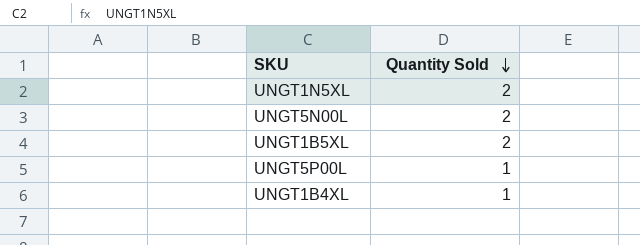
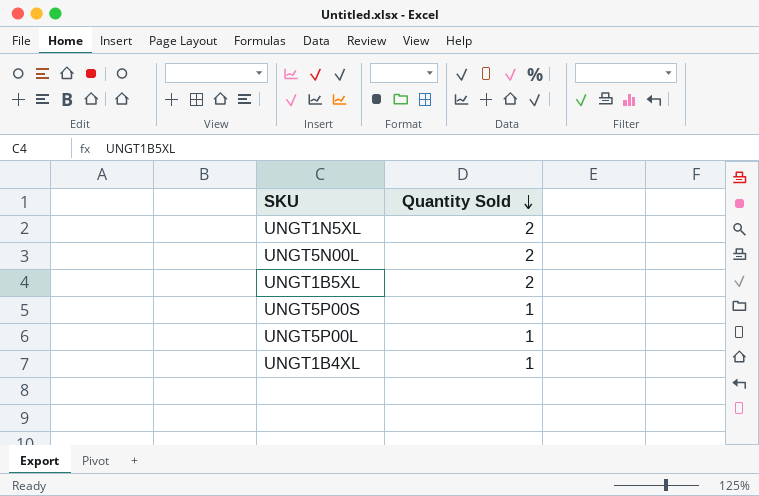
row UNGT5P00S: none -> 1

